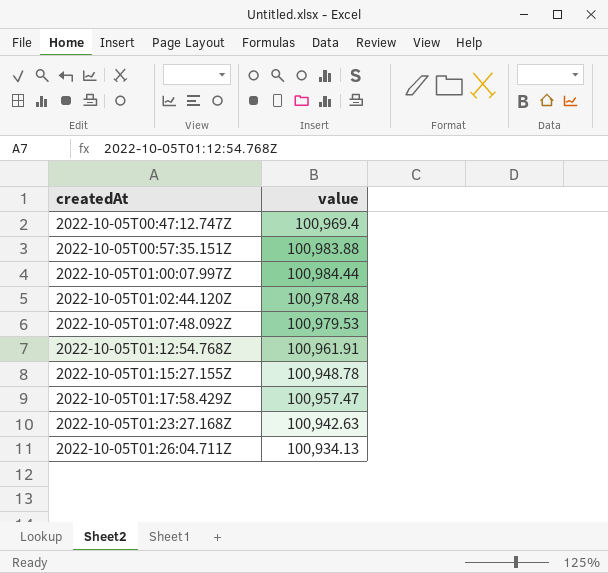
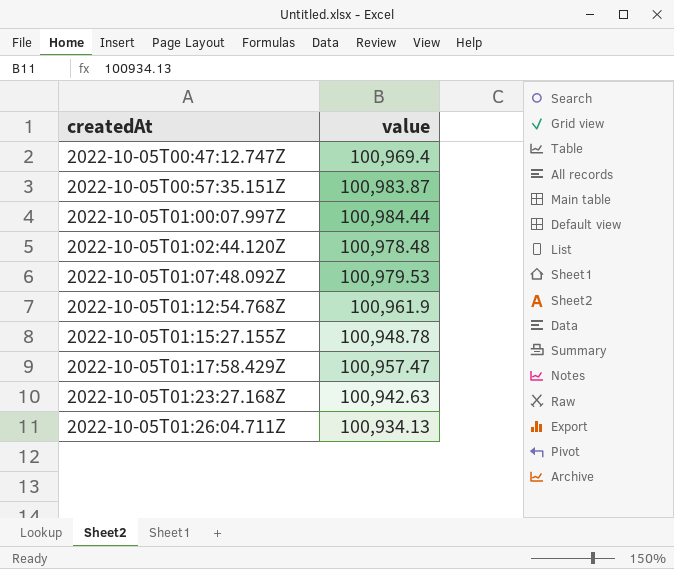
2022-10-05T00:57:35.151Z | value: 100,983.88 -> 100,983.87
2022-10-05T01:12:54.768Z | value: 100,961.91 -> 100,961.9

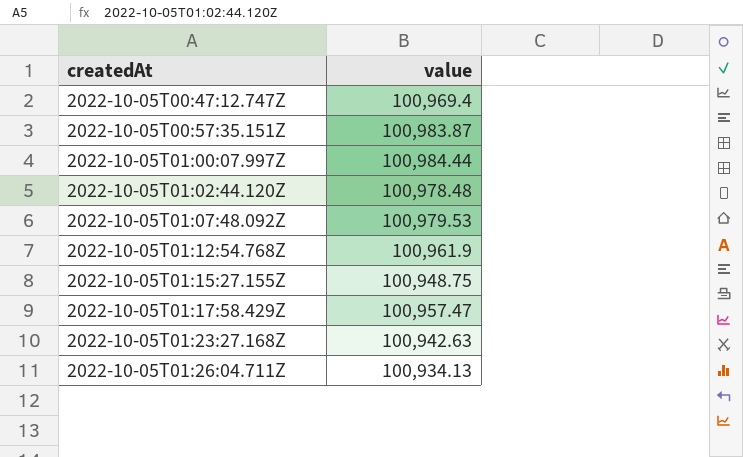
2022-10-05T01:15:27.155Z | value: 100,948.78 -> 100,948.75

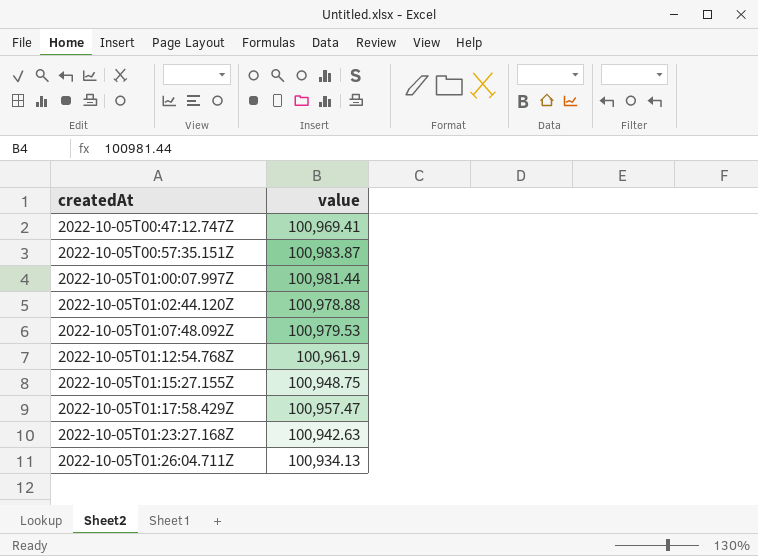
2022-10-05T00:47:12.747Z | value: 100,969.4 -> 100,969.41
2022-10-05T01:00:07.997Z | value: 100,984.44 -> 100,981.44
2022-10-05T01:02:44.120Z | value: 100,978.48 -> 100,978.88

